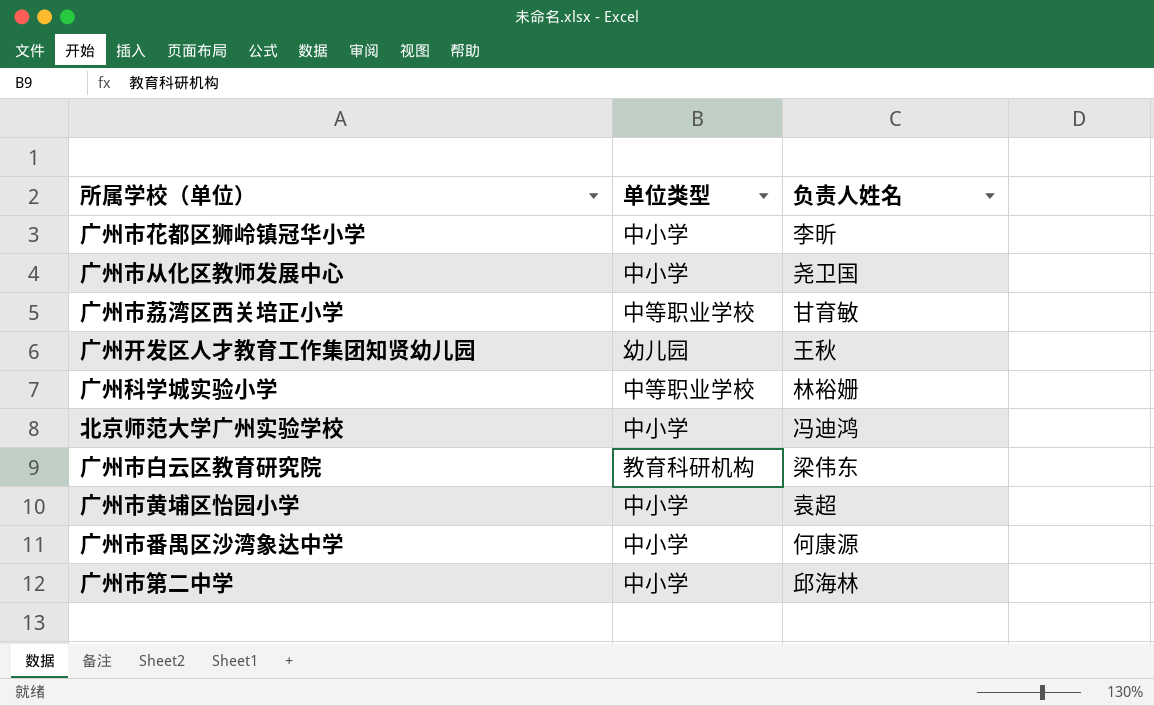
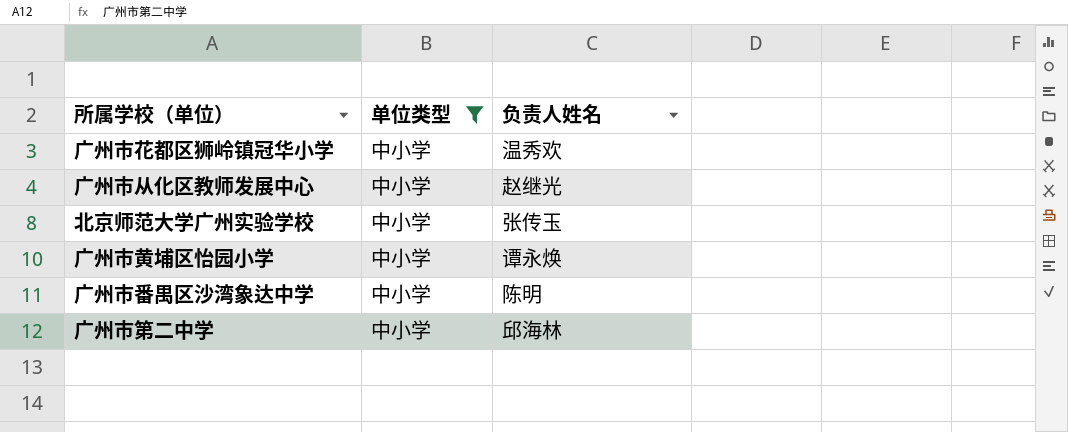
filter: none -> 单位类型 = 中小学
广州市花都区狮岭镇冠华小学 | 负责人姓名: 李昕 -> 温秀欢
广州市从化区教师发展中心 | 负责人姓名: 尧卫国 -> 赵继光
北京师范大学广州实验学校 | 负责人姓名: 冯迪鸿 -> 张传玉
广州市黄埔区怡园小学 | 负责人姓名: 袁超 -> 谭永焕
广州市番禺区沙湾象达中学 | 负责人姓名: 何康源 -> 陈明

